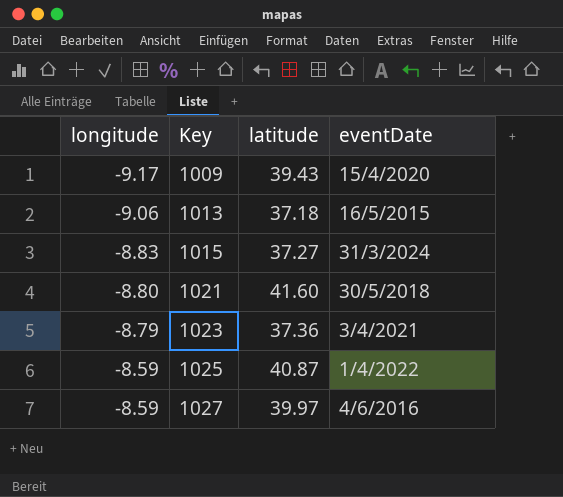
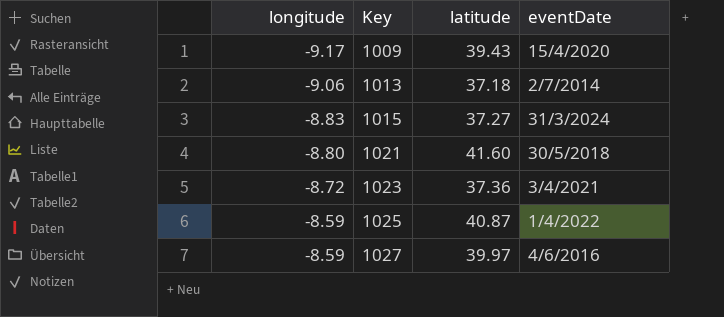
1013 | eventDate: 16/5/2015 -> 2/7/2014
1023 | longitude: -8.79 -> -8.72

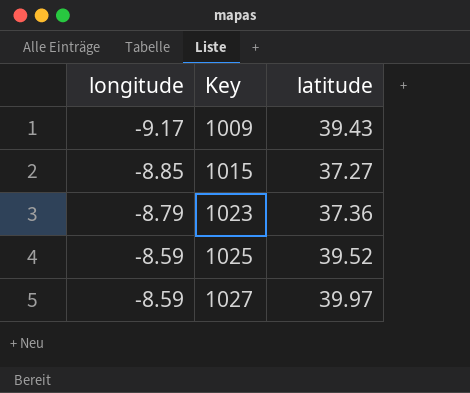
column eventDate | position: 4 -> none
row 1013: -9.06 | 37.18 | 2/7/2014 -> none
row 1021: -8.80 | 41.60 | 30/5/2018 -> none
1015 | longitude: -8.83 -> -8.85
1023 | longitude: -8.72 -> -8.79
1025 | latitude: 40.87 -> 39.52

